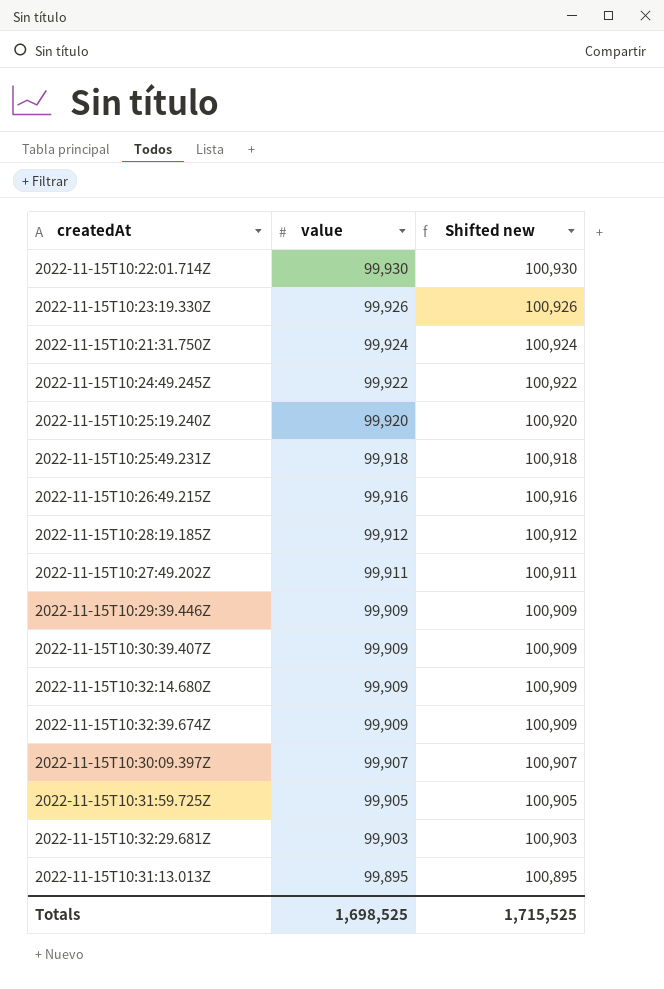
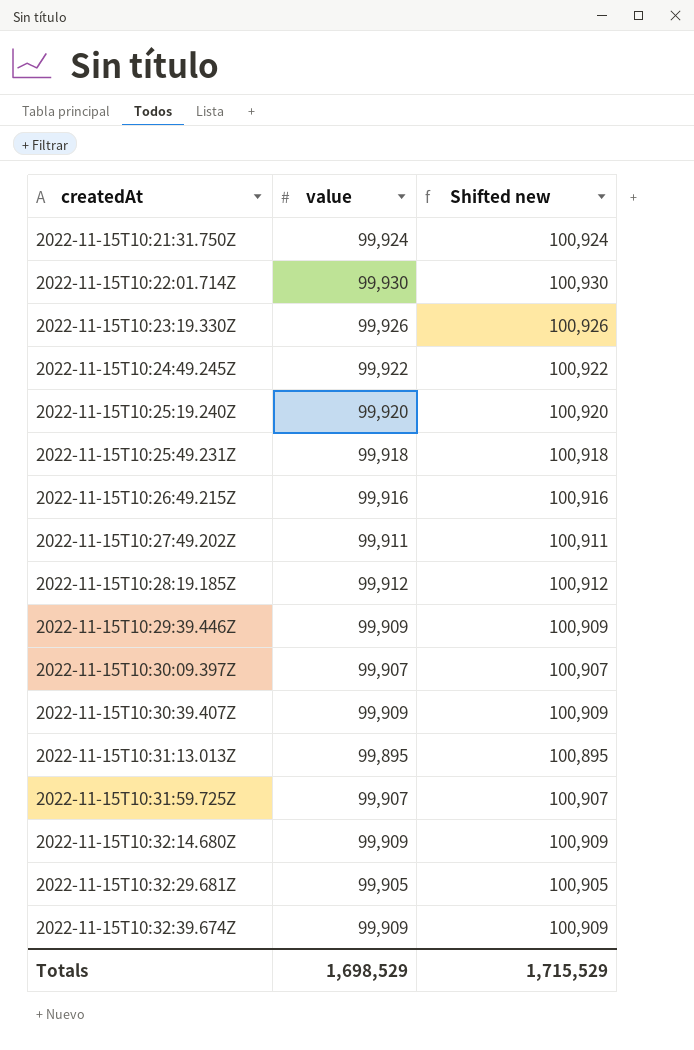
row order: value descending -> createdAt ascending
2022-11-15T10:31:59.725Z | value: 99,905 -> 99,907
2022-11-15T10:31:59.725Z | Shifted new: 100,905 -> 100,907
2022-11-15T10:32:29.681Z | value: 99,903 -> 99,905
2022-11-15T10:32:29.681Z | Shifted new: 100,903 -> 100,905
Totals | value: 1,698,525 -> 1,698,529
Totals | Shifted new: 1,715,525 -> 1,715,529

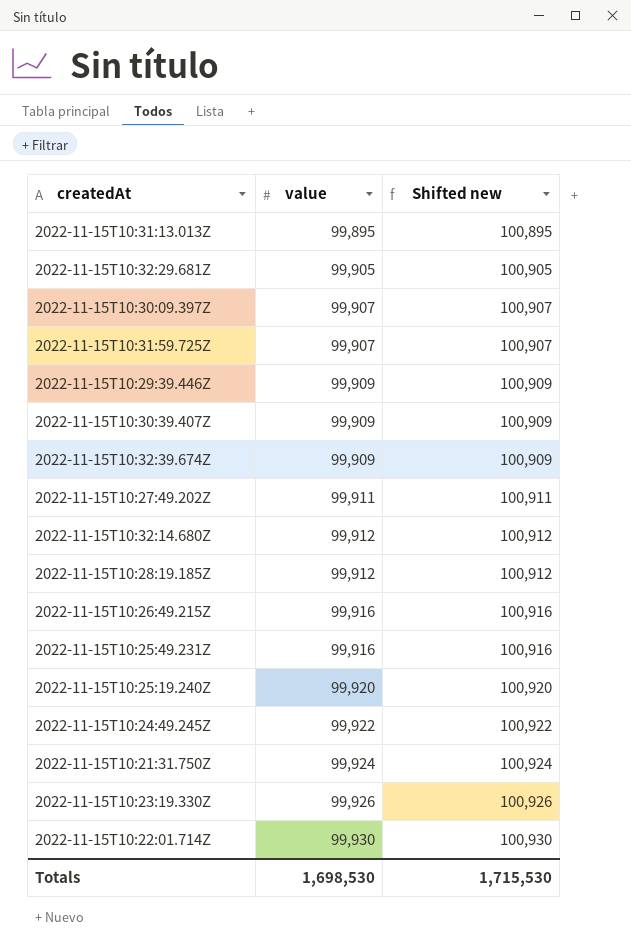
row order: createdAt ascending -> value ascending
2022-11-15T10:32:14.680Z | value: 99,909 -> 99,912
2022-11-15T10:32:14.680Z | Shifted new: 100,909 -> 100,912
2022-11-15T10:25:49.231Z | value: 99,918 -> 99,916
2022-11-15T10:25:49.231Z | Shifted new: 100,918 -> 100,916
Totals | value: 1,698,529 -> 1,698,530
Totals | Shifted new: 1,715,529 -> 1,715,530

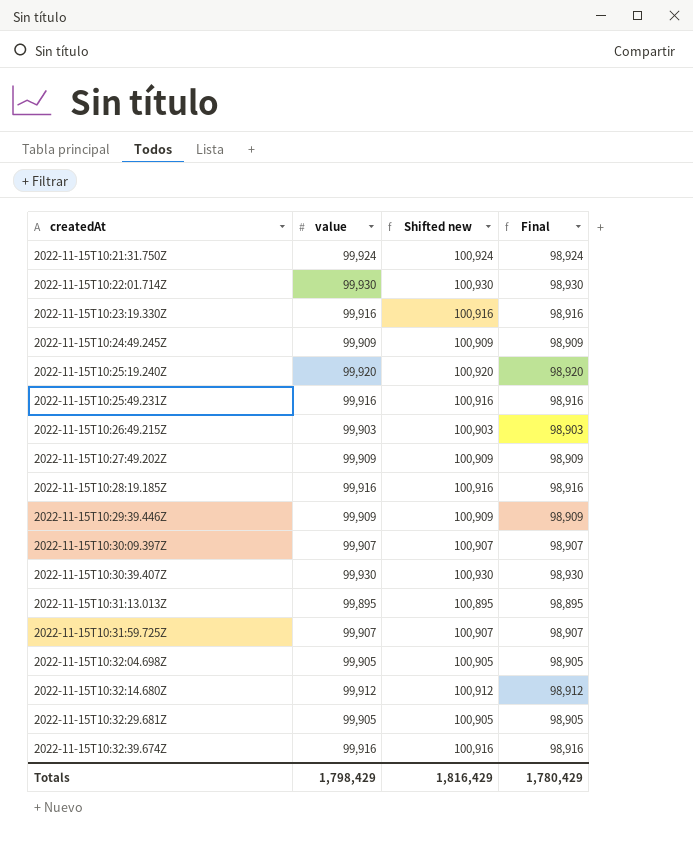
row order: value ascending -> createdAt ascending
column Final | formula: none -> [value] - 1000
2022-11-15T10:23:19.330Z | value: 99,926 -> 99,916
2022-11-15T10:23:19.330Z | Shifted new: 100,926 -> 100,916
2022-11-15T10:24:49.245Z | value: 99,922 -> 99,909
2022-11-15T10:24:49.245Z | Shifted new: 100,922 -> 100,909
2022-11-15T10:26:49.215Z | value: 99,916 -> 99,903
2022-11-15T10:26:49.215Z | Shifted new: 100,916 -> 100,903
2022-11-15T10:27:49.202Z | value: 99,911 -> 99,909
2022-11-15T10:27:49.202Z | Shifted new: 100,911 -> 100,909
2022-11-15T10:28:19.185Z | value: 99,912 -> 99,916
2022-11-15T10:28:19.185Z | Shifted new: 100,912 -> 100,916
2022-11-15T10:30:39.407Z | value: 99,909 -> 99,930
2022-11-15T10:30:39.407Z | Shifted new: 100,909 -> 100,930
row 2022-11-15T10:32:04.698Z: none -> 99,905 | 100,905 | 98,905
2022-11-15T10:32:39.674Z | value: 99,909 -> 99,916
2022-11-15T10:32:39.674Z | Shifted new: 100,909 -> 100,916
Totals | value: 1,698,530 -> 1,798,429
Totals | Shifted new: 1,715,530 -> 1,816,429

